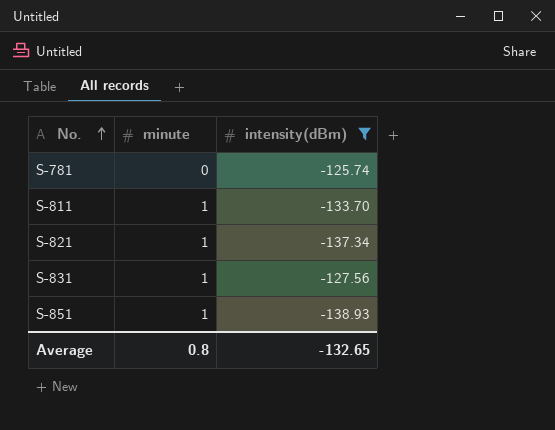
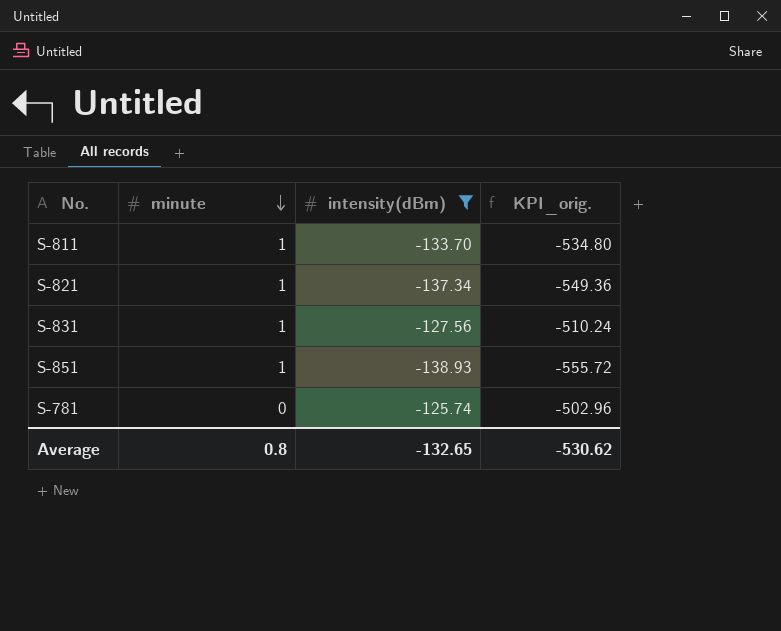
row order: No. ascending -> minute descending
column KPI_orig. | formula: none -> [intensity(dBm)] * 4

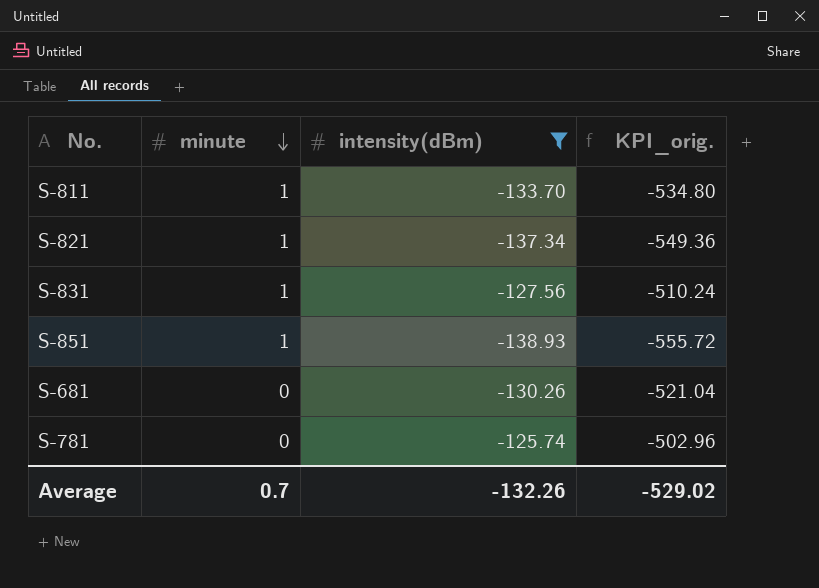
row S-681: none -> 0 | -130.26 | -521.04
Average | minute: 0.8 -> 0.7
Average | intensity(dBm): -132.65 -> -132.26
Average | KPI_orig.: -530.62 -> -529.02

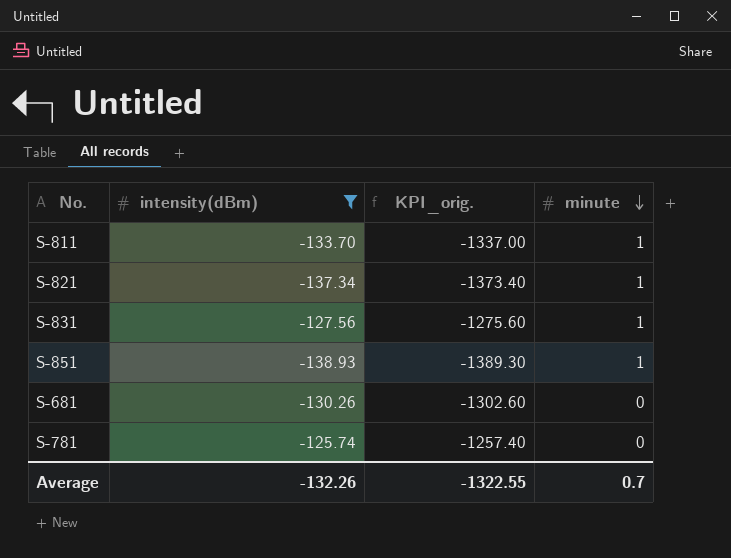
column KPI_orig. | formula: [intensity(dBm)] * 4 -> [intensity(dBm)] * 10
column minute | position: 2 -> 4
Average | KPI_orig.: -529.02 -> -1322.55

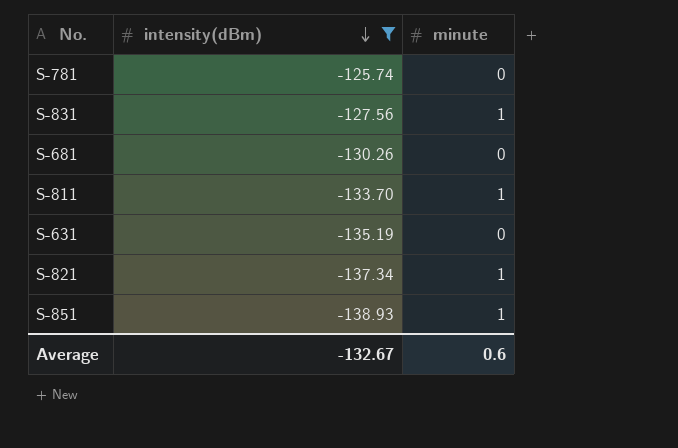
row order: minute descending -> intensity(dBm) descending
column KPI_orig. | formula: [intensity(dBm)] * 10 -> none
row S-631: none -> -135.19 | 0
Average | intensity(dBm): -132.26 -> -132.67
Average | minute: 0.7 -> 0.6

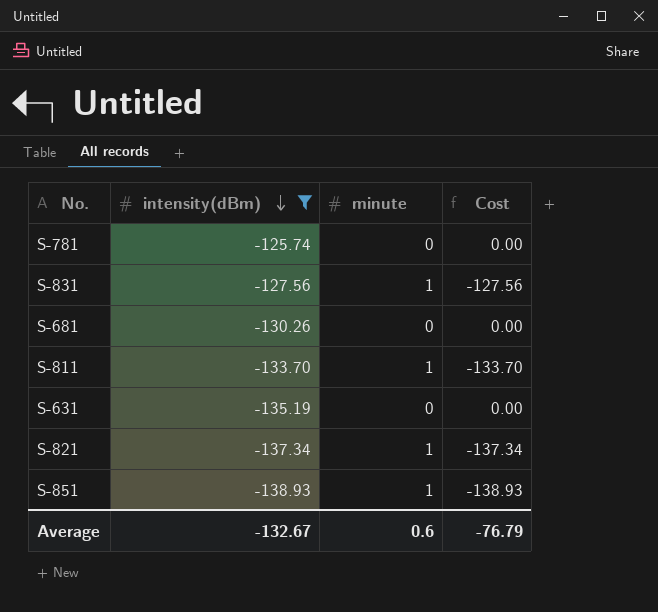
column Cost | formula: none -> [intensity(dBm)] * [minute]

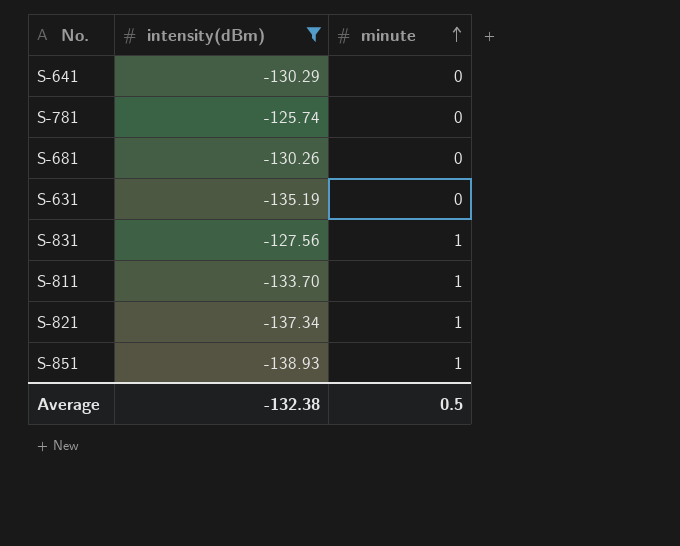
row order: intensity(dBm) descending -> minute ascending
column Cost | formula: [intensity(dBm)] * [minute] -> none
row S-641: none -> -130.29 | 0
Average | intensity(dBm): -132.67 -> -132.38
Average | minute: 0.6 -> 0.5

